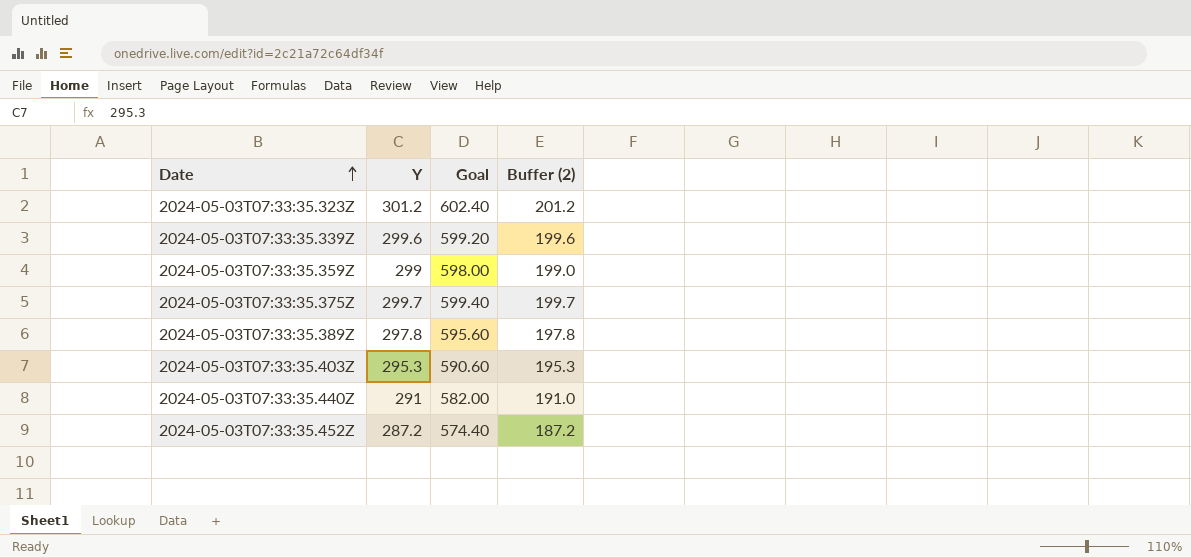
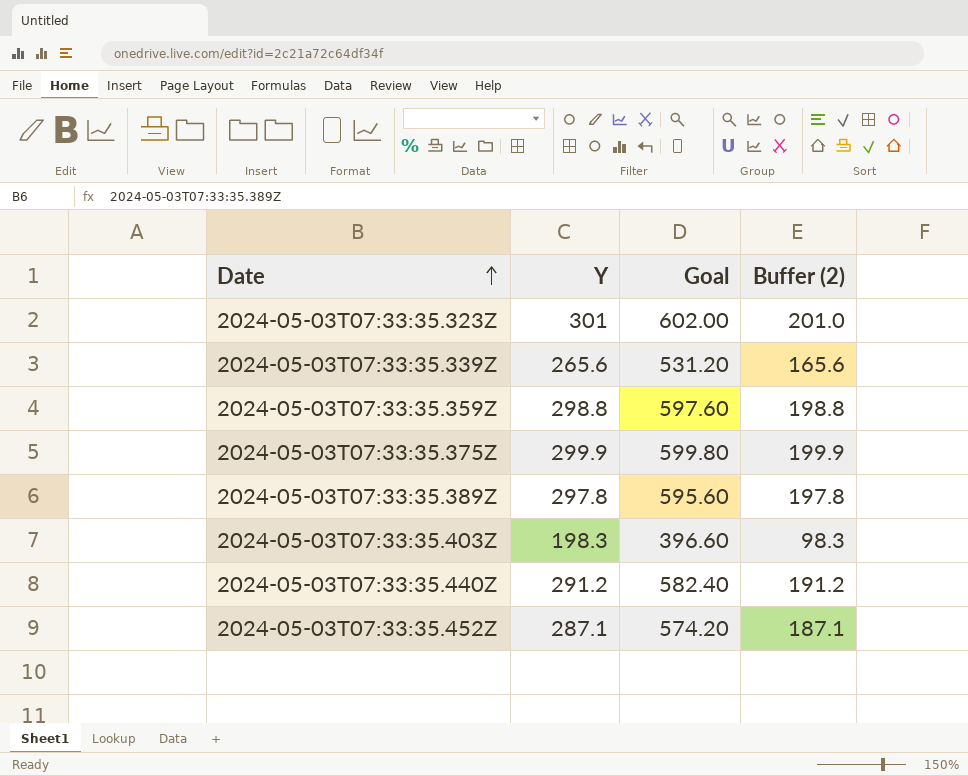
2024-05-03T07:33:35.323Z | Y: 301.2 -> 301
2024-05-03T07:33:35.323Z | Goal: 602.40 -> 602.00
2024-05-03T07:33:35.323Z | Buffer (2): 201.2 -> 201.0
2024-05-03T07:33:35.339Z | Y: 299.6 -> 265.6
2024-05-03T07:33:35.339Z | Goal: 599.20 -> 531.20
2024-05-03T07:33:35.339Z | Buffer (2): 199.6 -> 165.6
2024-05-03T07:33:35.359Z | Y: 299 -> 298.8
2024-05-03T07:33:35.359Z | Goal: 598.00 -> 597.60
2024-05-03T07:33:35.359Z | Buffer (2): 199.0 -> 198.8
2024-05-03T07:33:35.375Z | Y: 299.7 -> 299.9
2024-05-03T07:33:35.375Z | Goal: 599.40 -> 599.80
2024-05-03T07:33:35.375Z | Buffer (2): 199.7 -> 199.9
2024-05-03T07:33:35.403Z | Y: 295.3 -> 198.3
2024-05-03T07:33:35.403Z | Goal: 590.60 -> 396.60
2024-05-03T07:33:35.403Z | Buffer (2): 195.3 -> 98.3
2024-05-03T07:33:35.440Z | Y: 291 -> 291.2
2024-05-03T07:33:35.440Z | Goal: 582.00 -> 582.40
2024-05-03T07:33:35.440Z | Buffer (2): 191.0 -> 191.2
2024-05-03T07:33:35.452Z | Y: 287.2 -> 287.1
2024-05-03T07:33:35.452Z | Goal: 574.40 -> 574.20
2024-05-03T07:33:35.452Z | Buffer (2): 187.2 -> 187.1

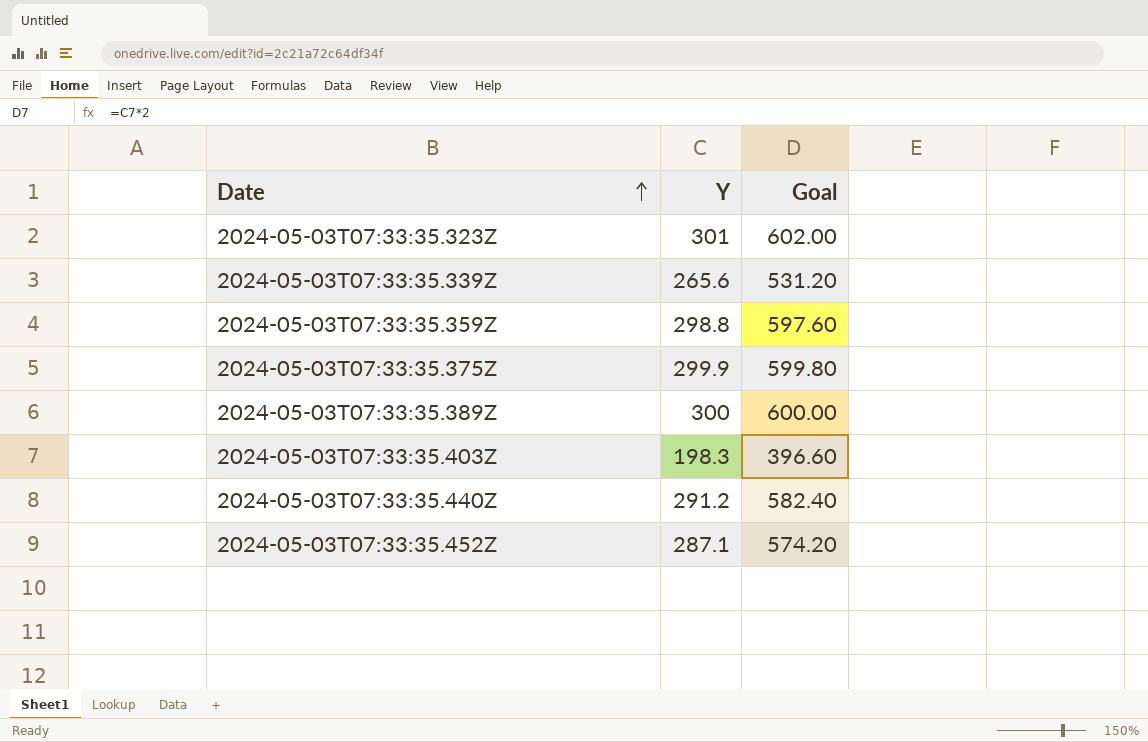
column Buffer (2) | formula: [Y] - 100 -> none
2024-05-03T07:33:35.389Z | Y: 297.8 -> 300
2024-05-03T07:33:35.389Z | Goal: 595.60 -> 600.00

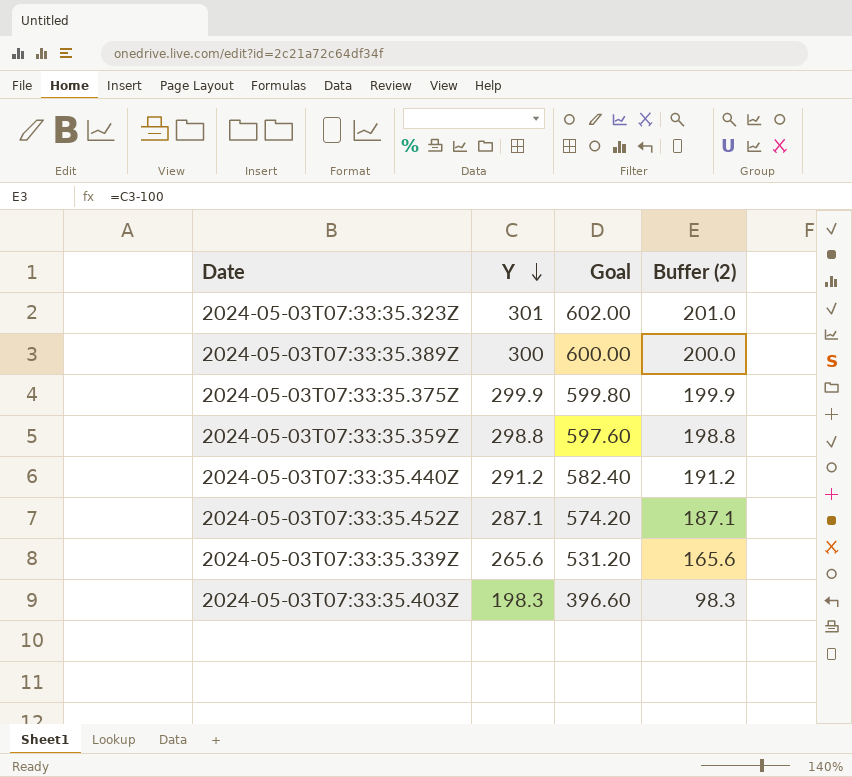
row order: Date ascending -> Y descending
column Buffer (2) | formula: none -> [Y] - 100

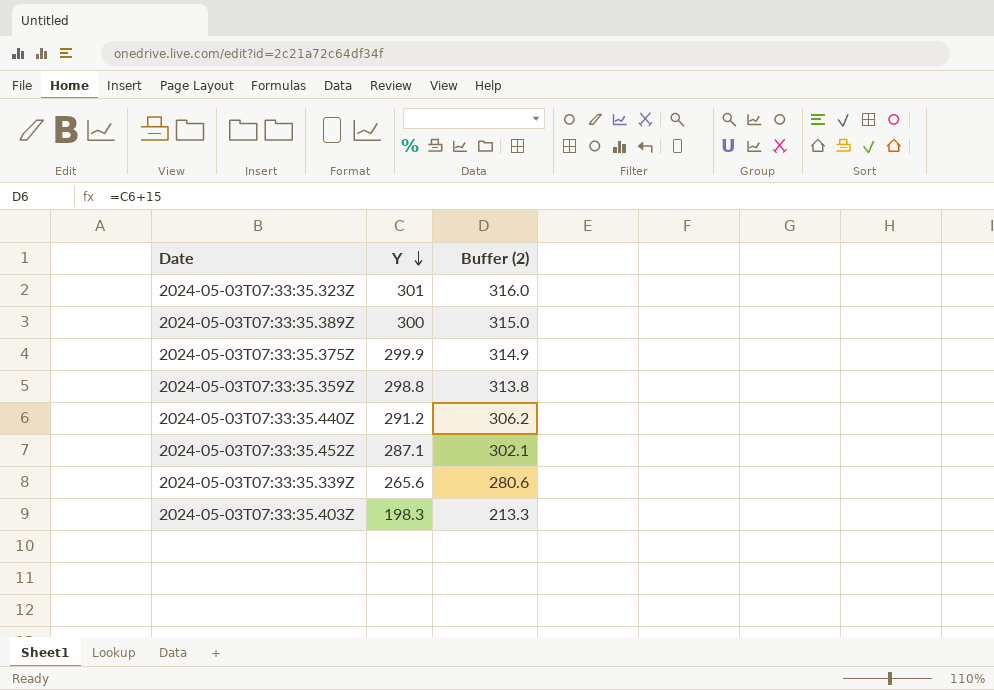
column Goal | formula: [Y] * 2 -> none
column Buffer (2) | formula: [Y] - 100 -> [Y] + 15

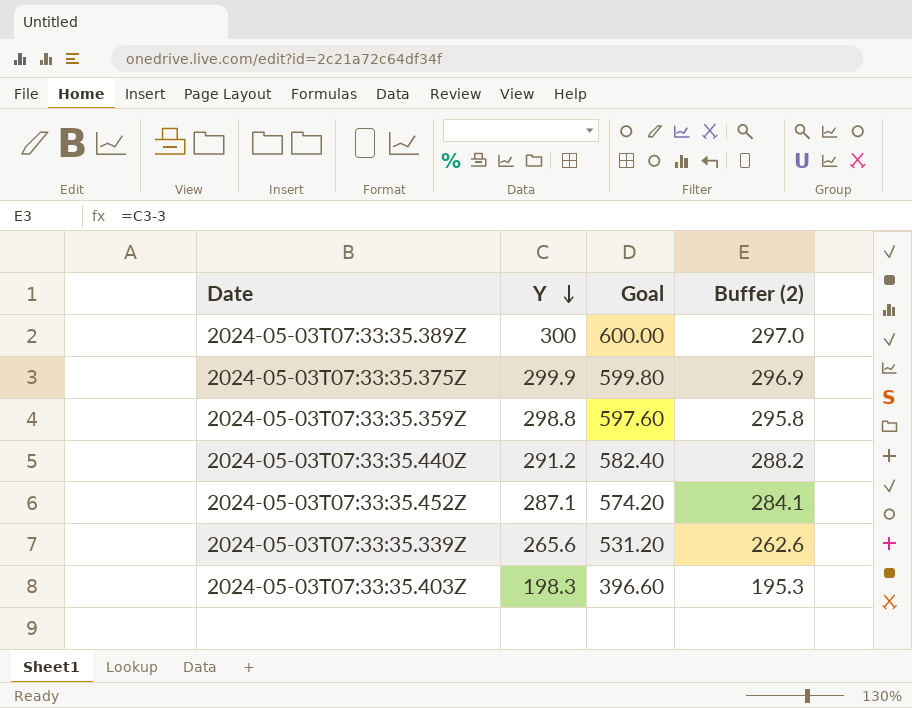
column Goal | formula: none -> [Y] * 2
column Buffer (2) | formula: [Y] + 15 -> [Y] - 3
row 2024-05-03T07:33:35.323Z: 301 | 316.0 -> none

